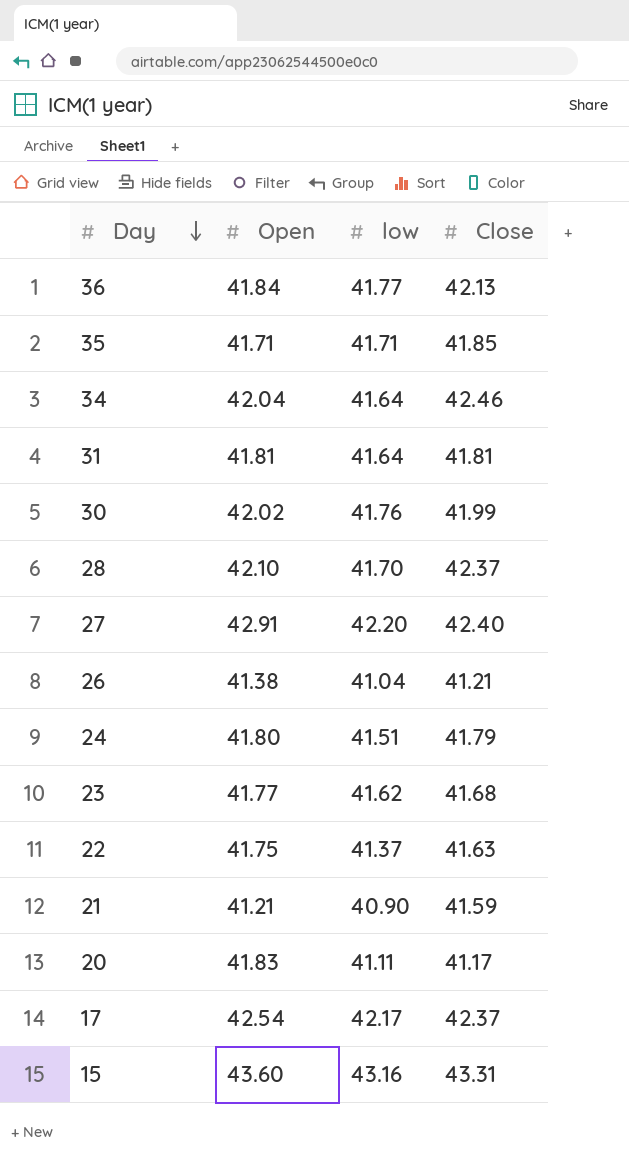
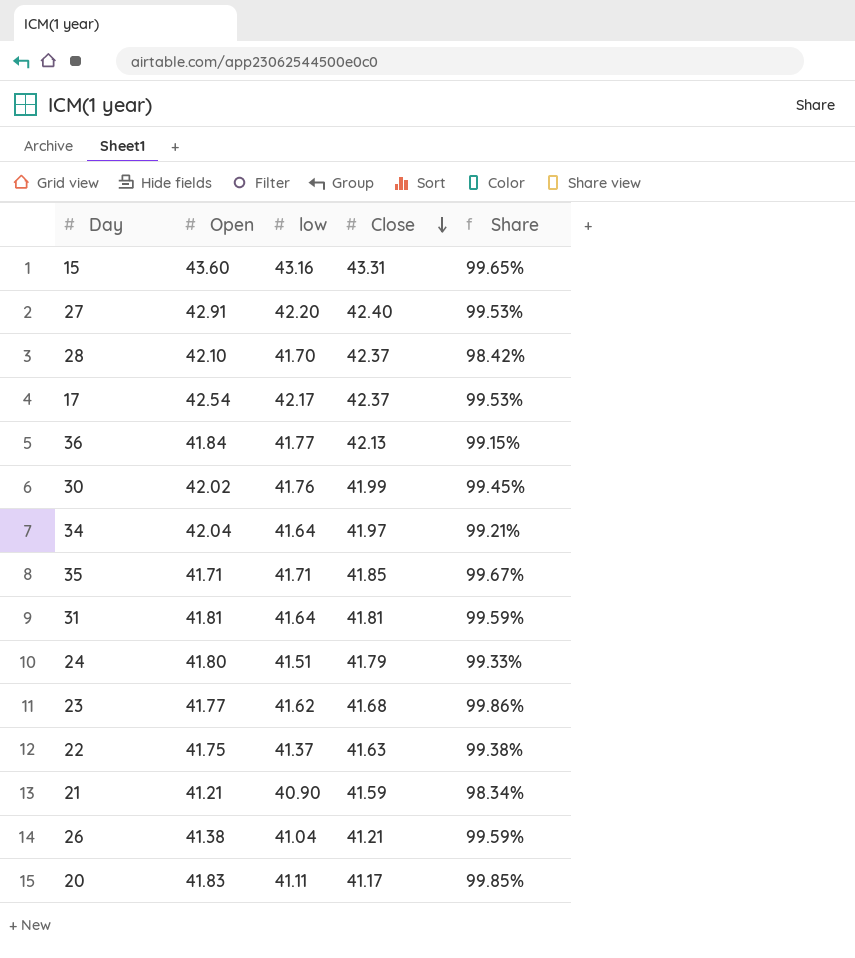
row order: Day descending -> Close descending
column Share | formula: none -> [low] / [Close]
34 | Close: 42.46 -> 41.97

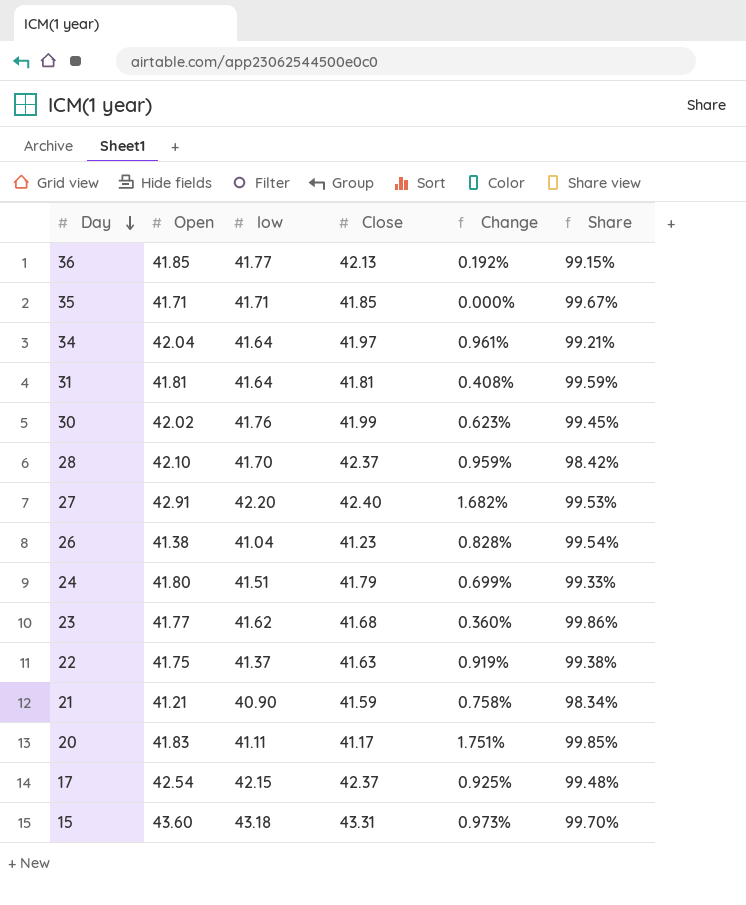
row order: Close descending -> Day descending
column Change | formula: none -> ([Open] - [low]) / [low]
36 | Open: 41.84 -> 41.85
26 | Close: 41.21 -> 41.23
26 | Share: 99.59% -> 99.54%
17 | low: 42.17 -> 42.15
17 | Share: 99.53% -> 99.48%
15 | low: 43.16 -> 43.18
15 | Share: 99.65% -> 99.70%

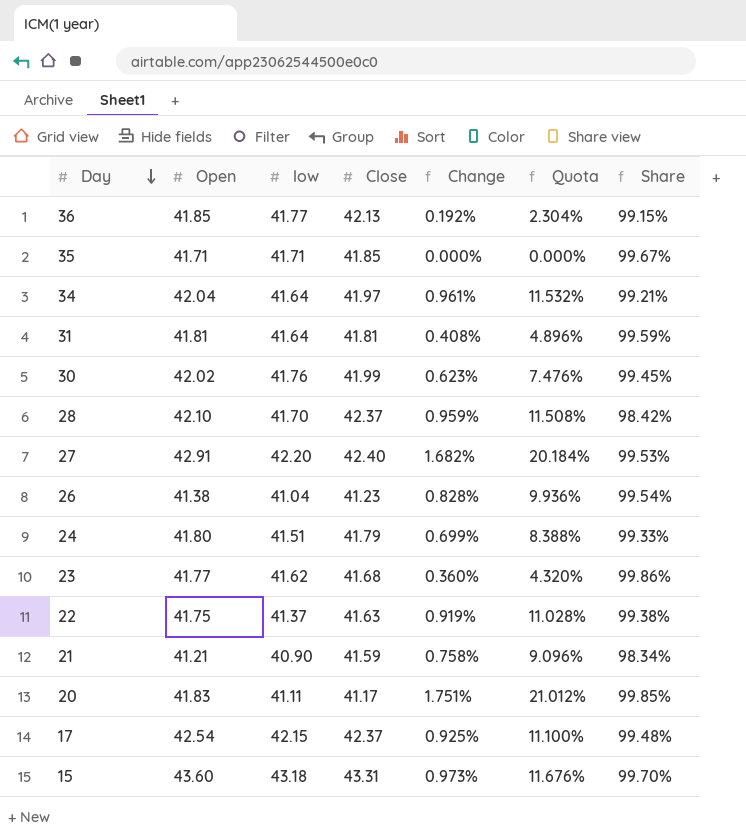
column Quota | formula: none -> [Change] * 12

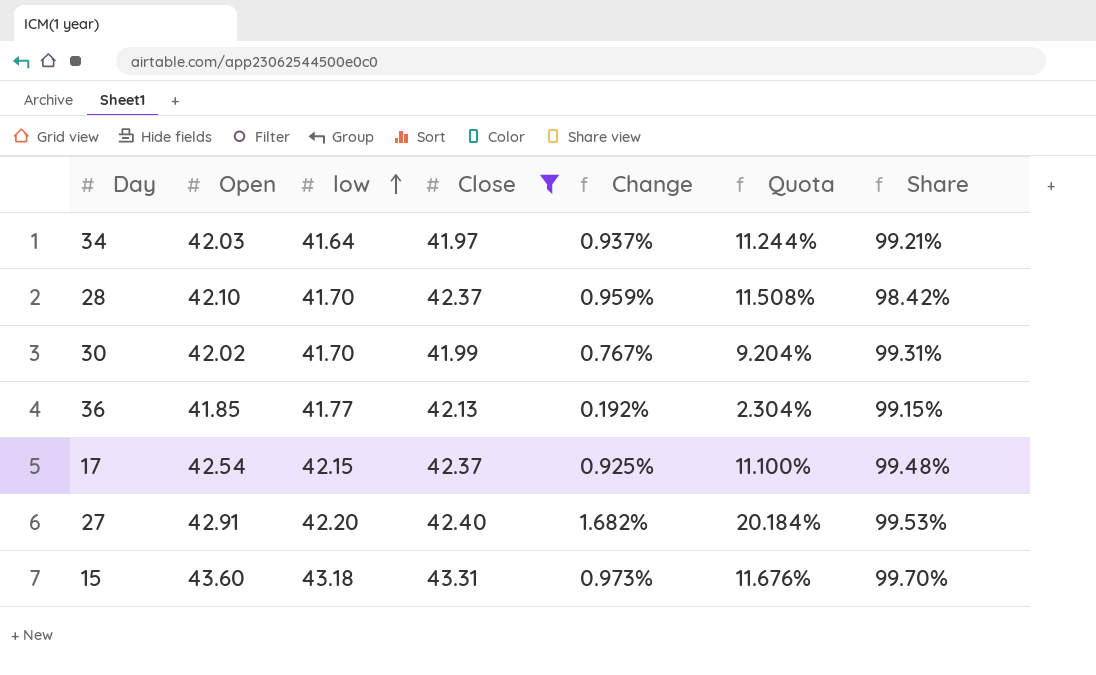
filter: none -> Close >= 41.97
row order: Day descending -> low ascending
34 | Open: 42.04 -> 42.03
34 | Change: 0.961% -> 0.937%
34 | Quota: 11.532% -> 11.244%
30 | low: 41.76 -> 41.70
30 | Change: 0.623% -> 0.767%
30 | Quota: 7.476% -> 9.204%
30 | Share: 99.45% -> 99.31%

